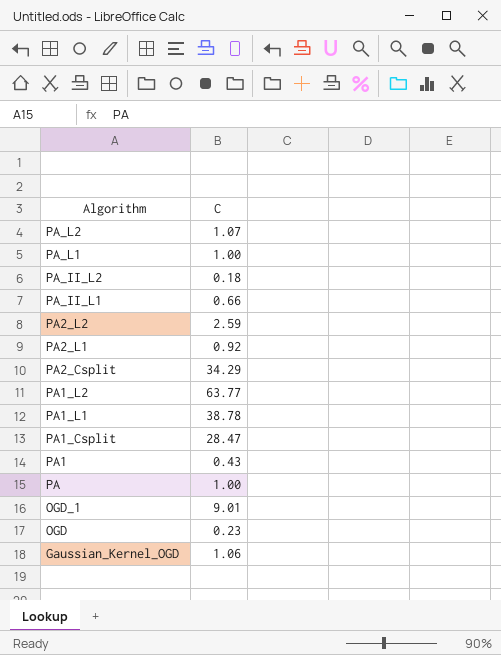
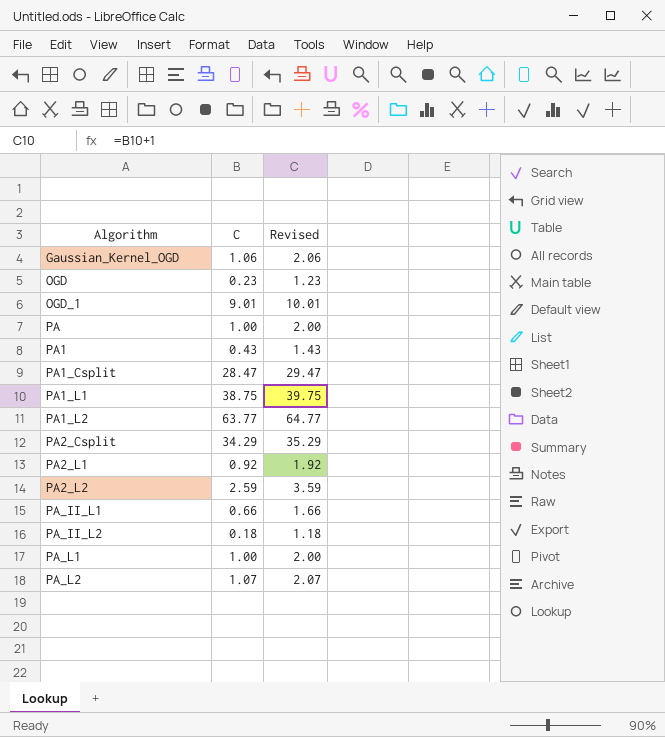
row order: Algorithm descending -> Algorithm ascending
column Revised | formula: none -> [C] + 1
PA1_L1 | C: 38.78 -> 38.75

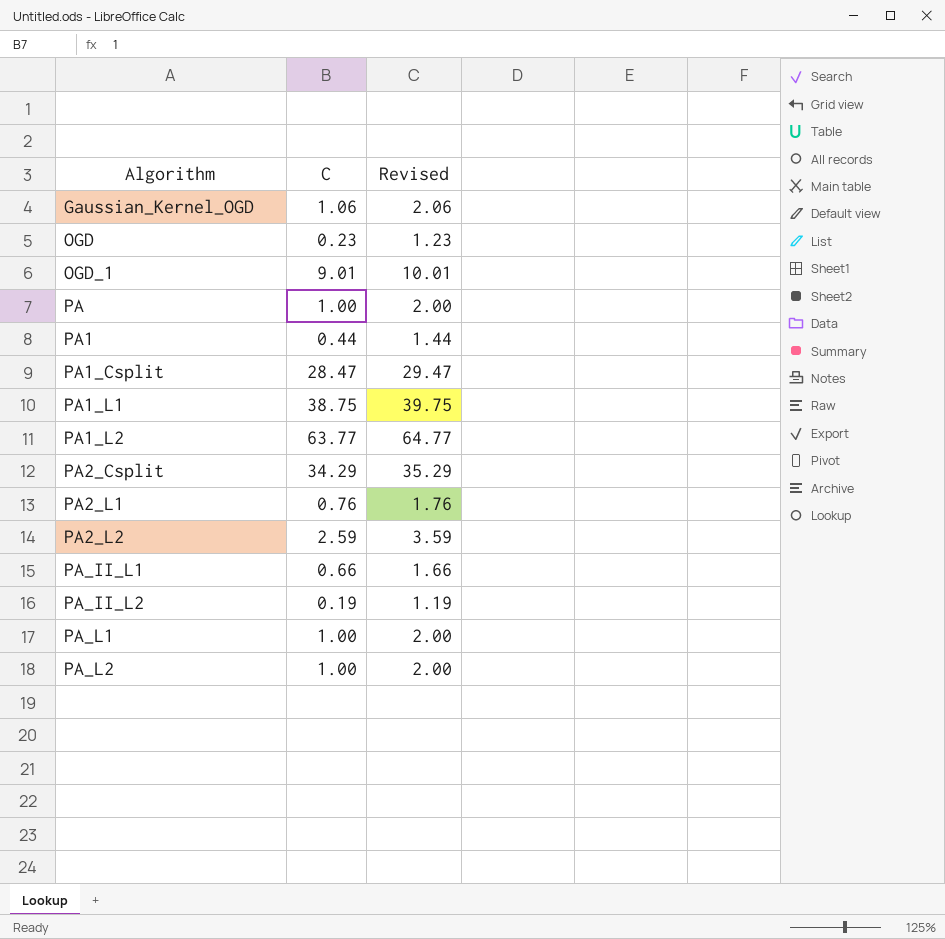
PA1 | C: 0.43 -> 0.44
PA1 | Revised: 1.43 -> 1.44
PA2_L1 | C: 0.92 -> 0.76
PA2_L1 | Revised: 1.92 -> 1.76
PA_II_L2 | C: 0.18 -> 0.19
PA_II_L2 | Revised: 1.18 -> 1.19
PA_L2 | C: 1.07 -> 1.00
PA_L2 | Revised: 2.07 -> 2.00

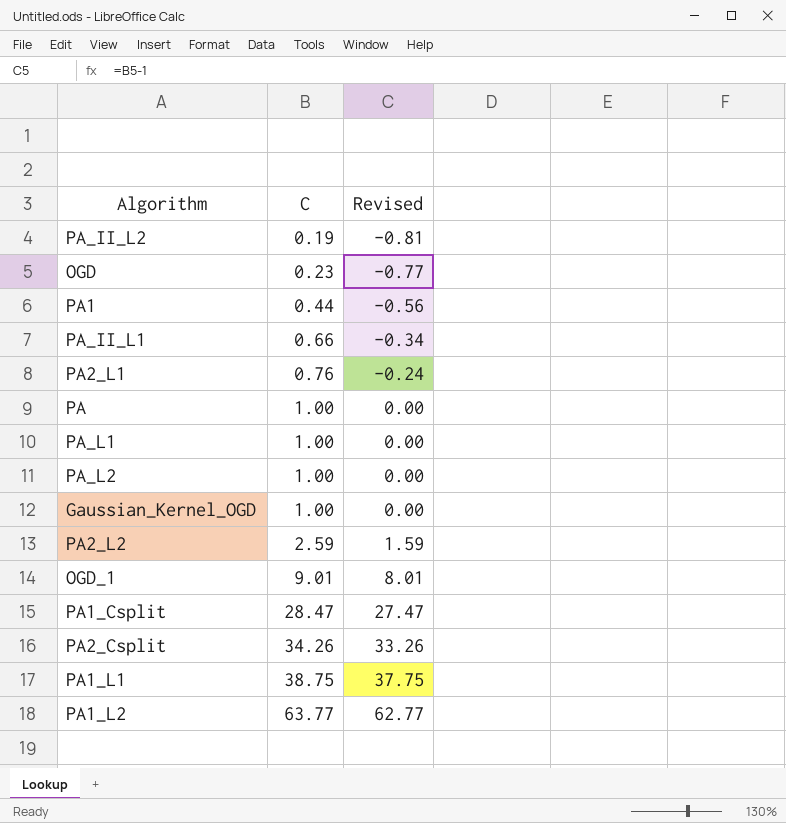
row order: Algorithm ascending -> C ascending
column Revised | formula: [C] + 1 -> [C] - 1
Gaussian_Kernel_OGD | C: 1.06 -> 1.00
PA2_Csplit | C: 34.29 -> 34.26

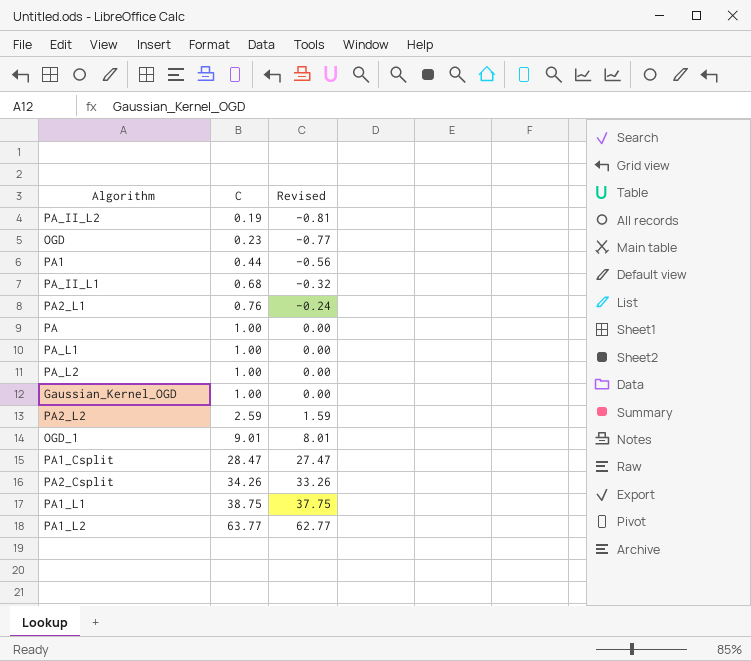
PA_II_L1 | C: 0.66 -> 0.68
PA_II_L1 | Revised: -0.34 -> -0.32

